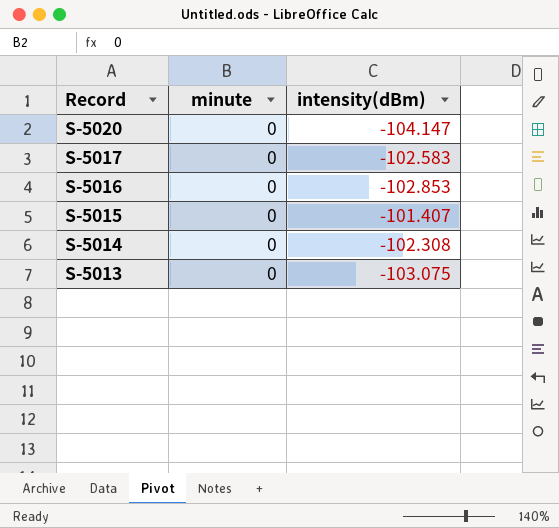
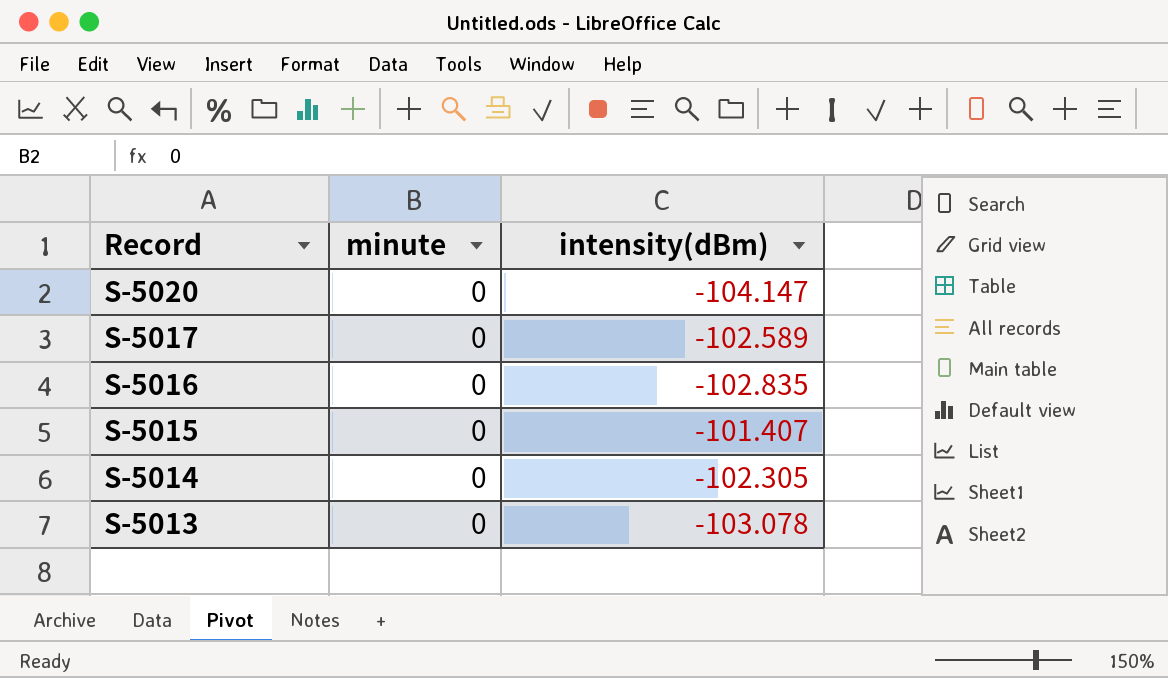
S-5017 | intensity(dBm): -102.583 -> -102.589
S-5016 | intensity(dBm): -102.853 -> -102.835
S-5014 | intensity(dBm): -102.308 -> -102.305
S-5013 | intensity(dBm): -103.075 -> -103.078

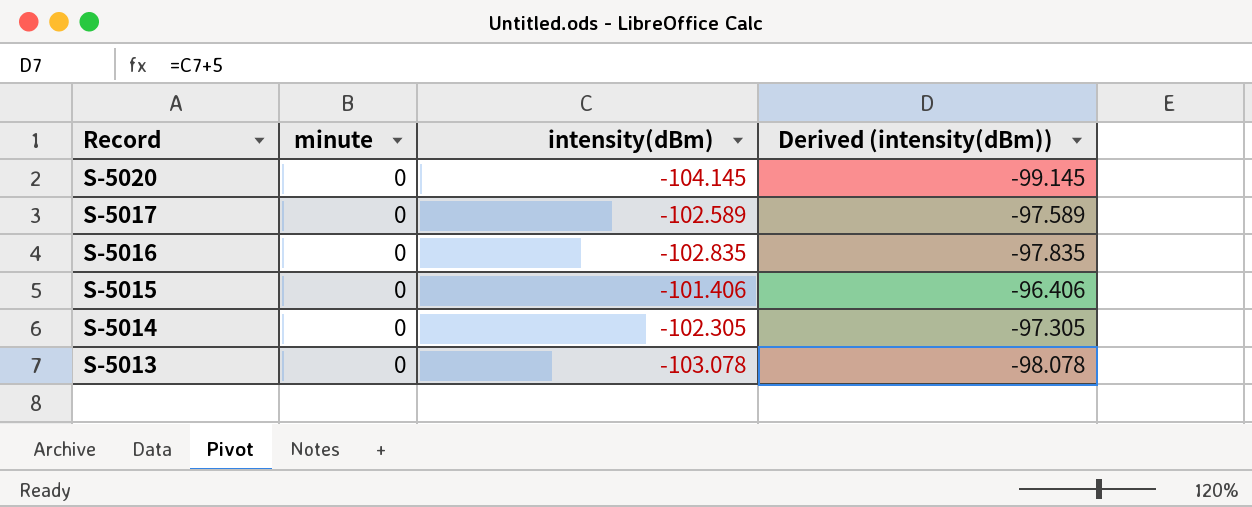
column Derived (intensity(dBm)) | formula: none -> [intensity(dBm)] + 5
S-5020 | intensity(dBm): -104.147 -> -104.145
S-5015 | intensity(dBm): -101.407 -> -101.406

